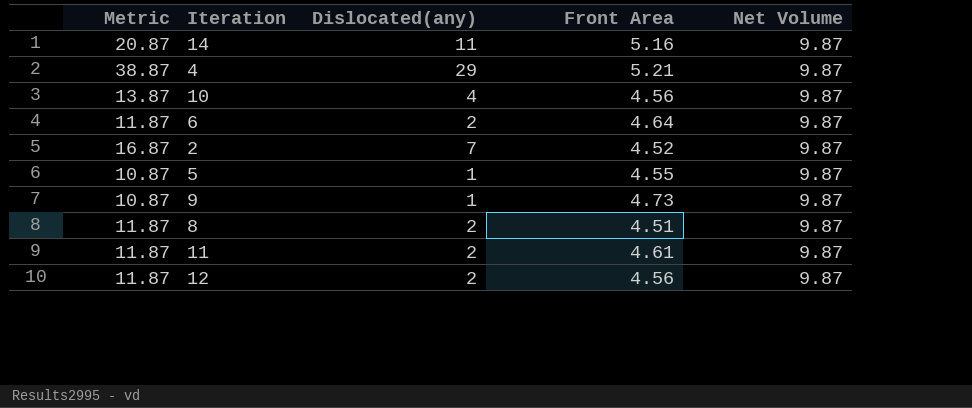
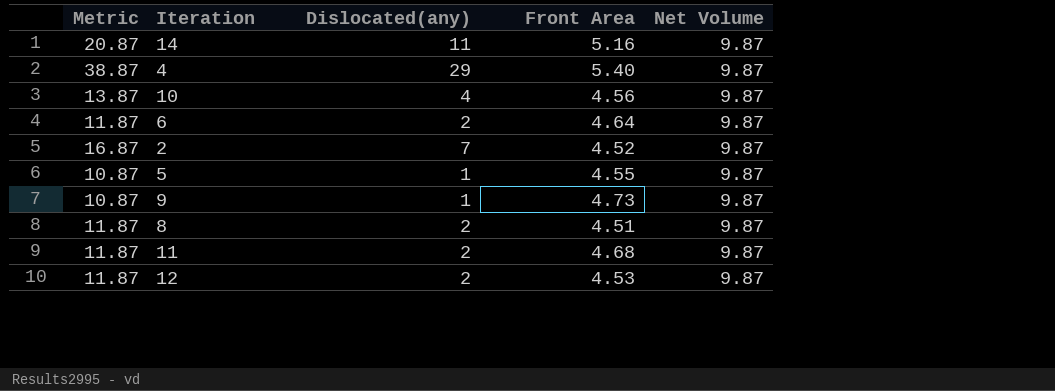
4 | Front Area: 5.21 -> 5.40
11 | Front Area: 4.61 -> 4.68
12 | Front Area: 4.56 -> 4.53

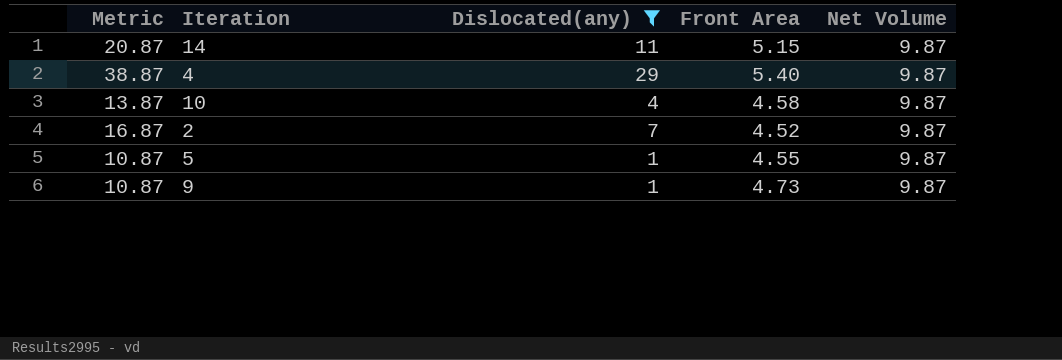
filter: none -> Dislocated(any) != 2
14 | Front Area: 5.16 -> 5.15
10 | Front Area: 4.56 -> 4.58

